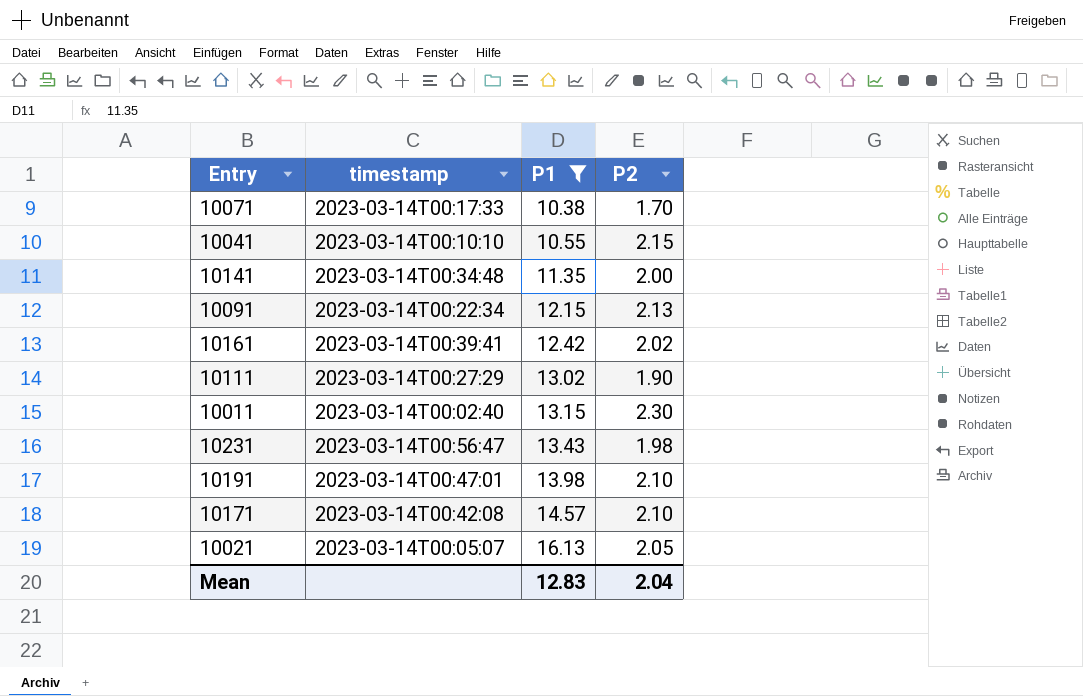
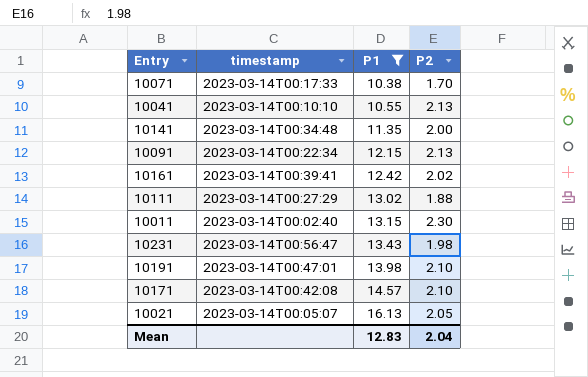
10041 | P2: 2.15 -> 2.13
10111 | P2: 1.90 -> 1.88

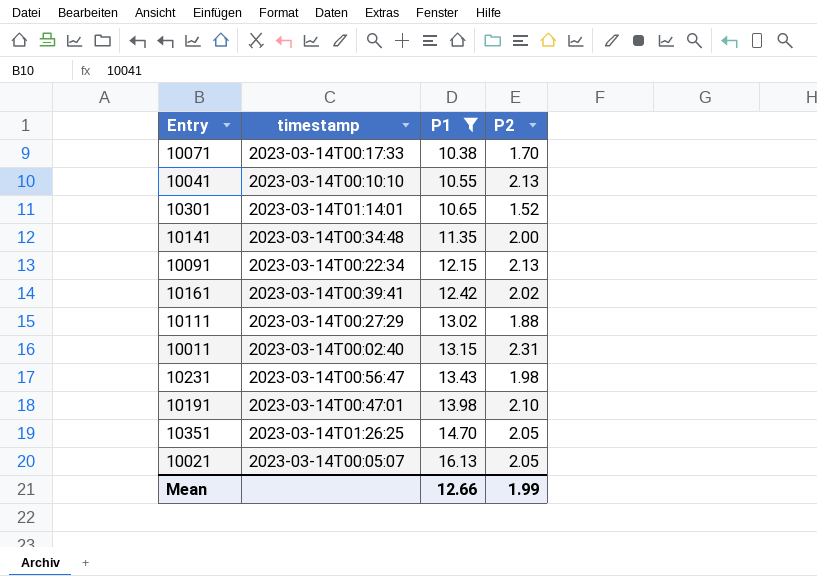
row 10171: 2023-03-14T00:42:08 | 14.57 | 2.10 -> none
row 10301: none -> 2023-03-14T01:14:01 | 10.65 | 1.52
10011 | P2: 2.30 -> 2.31
row 10351: none -> 2023-03-14T01:26:25 | 14.70 | 2.05
Mean | P1: 12.83 -> 12.66
Mean | P2: 2.04 -> 1.99

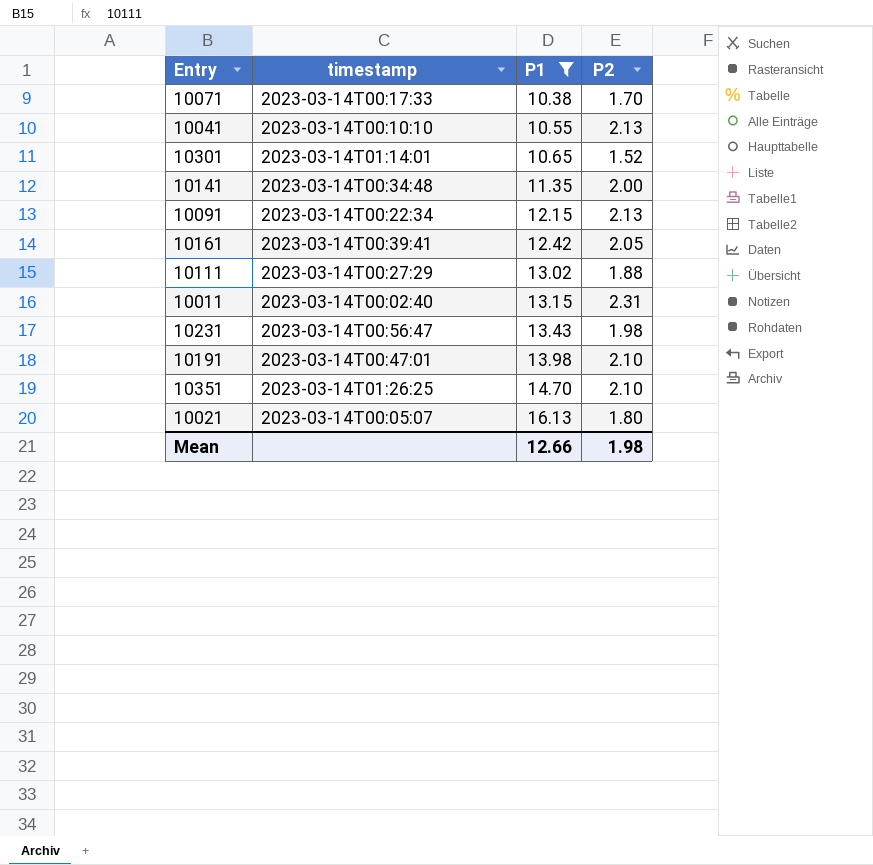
10161 | P2: 2.02 -> 2.05
10351 | P2: 2.05 -> 2.10
10021 | P2: 2.05 -> 1.80
Mean | P2: 1.99 -> 1.98

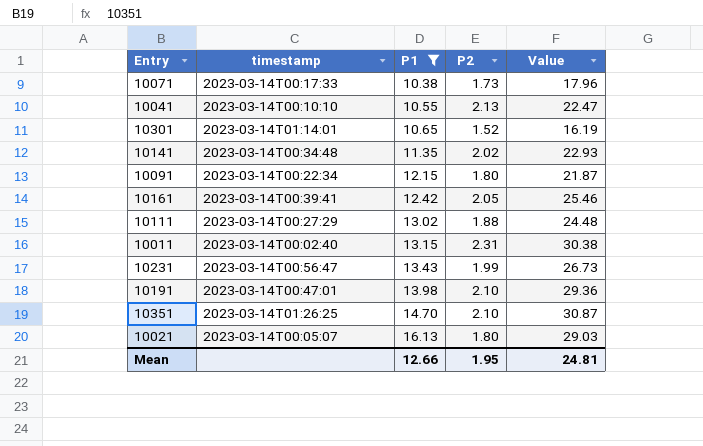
column Value | formula: none -> [P1] * [P2]
10071 | P2: 1.70 -> 1.73
10141 | P2: 2.00 -> 2.02
10091 | P2: 2.13 -> 1.80
10231 | P2: 1.98 -> 1.99
Mean | P2: 1.98 -> 1.95

